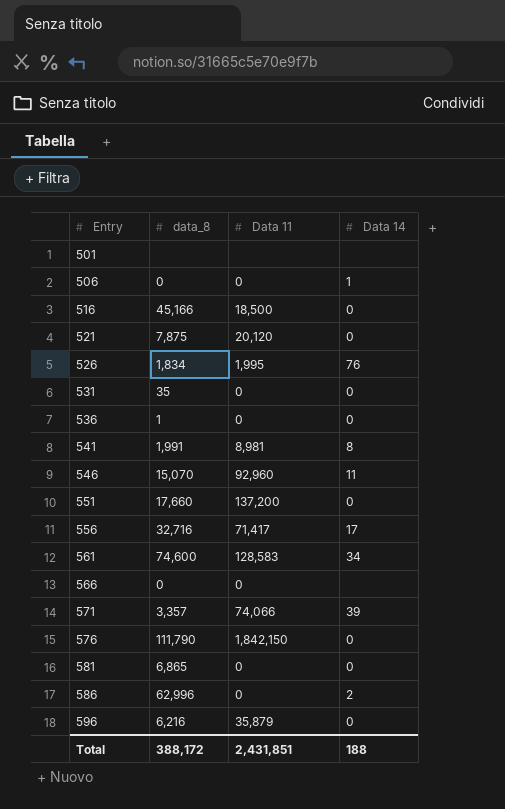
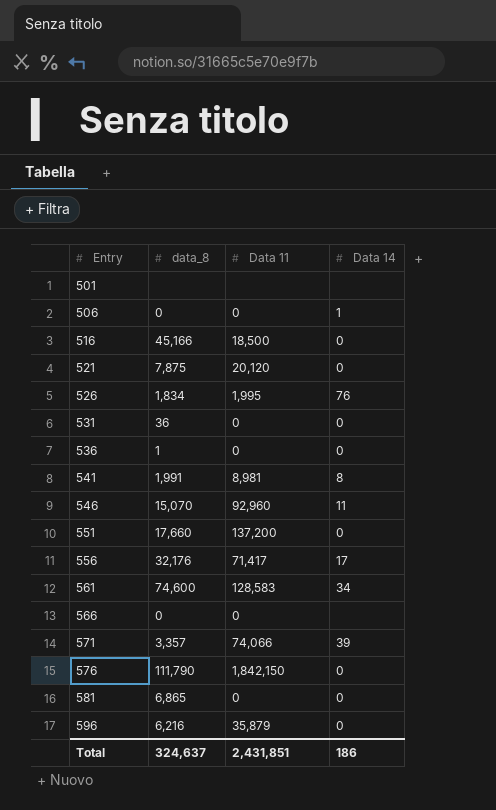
row 586: 62,996 | 0 | 2 -> none
531 | data_8: 35 -> 36
556 | data_8: 32,716 -> 32,176
Total | data_8: 388,172 -> 324,637
Total | Data 14: 188 -> 186

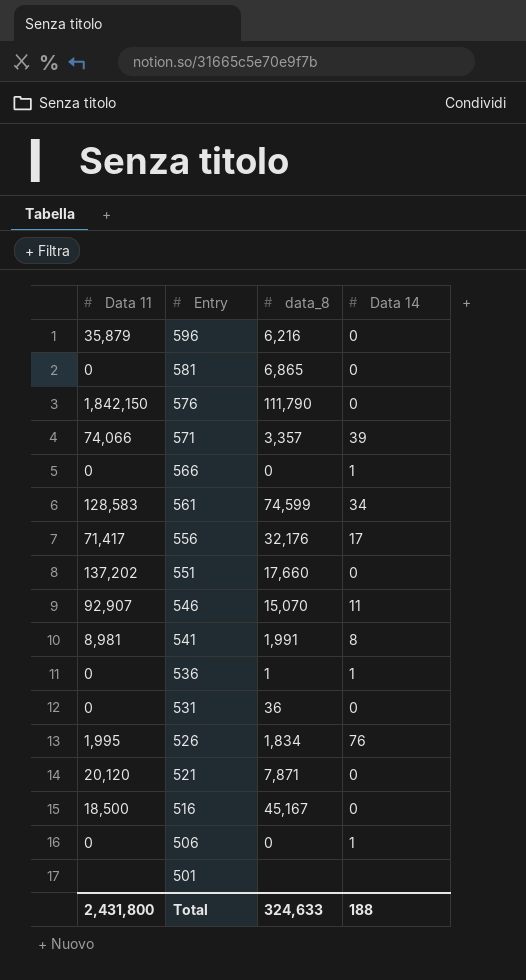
row order: Entry ascending -> Entry descending
column Data 11 | position: 3 -> 1
566 | Data 14: none -> 1
561 | data_8: 74,600 -> 74,599
551 | Data 11: 137,200 -> 137,202
546 | Data 11: 92,960 -> 92,907
536 | Data 14: 0 -> 1
521 | data_8: 7,875 -> 7,871
516 | data_8: 45,166 -> 45,167
Total | Data 11: 2,431,851 -> 2,431,800
Total | data_8: 324,637 -> 324,633
Total | Data 14: 186 -> 188

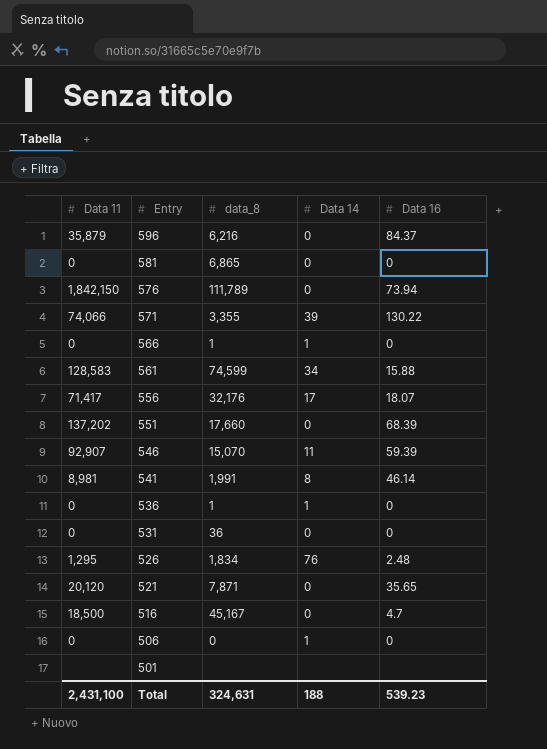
column Data 16 | position: none -> 5
576 | data_8: 111,790 -> 111,789
571 | data_8: 3,357 -> 3,355
566 | data_8: 0 -> 1
526 | Data 11: 1,995 -> 1,295
Total | Data 11: 2,431,800 -> 2,431,100
Total | data_8: 324,633 -> 324,631

